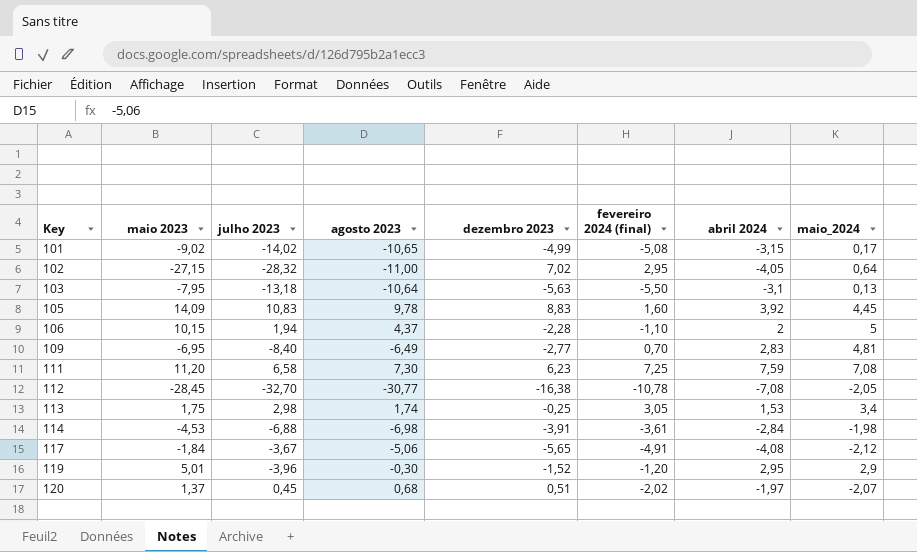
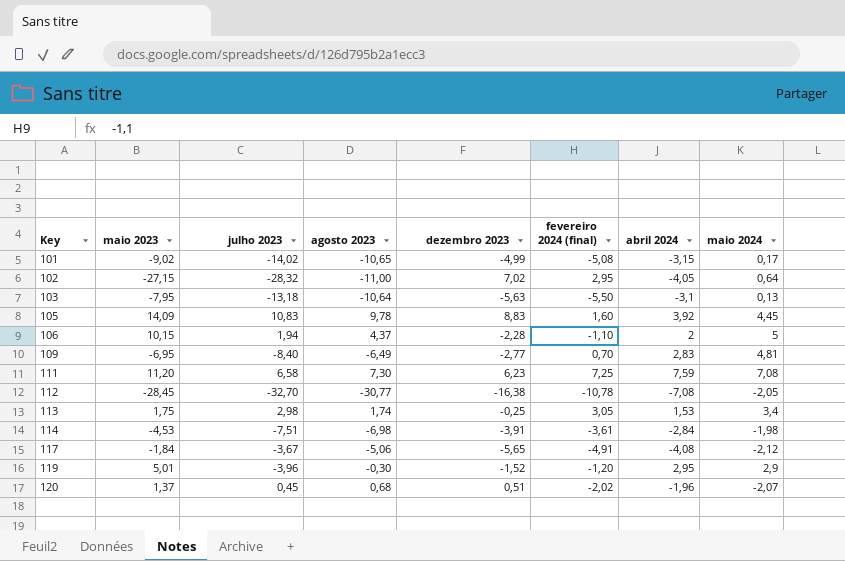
column name: maio_2024 -> maio 2024
114 | julho 2023: -6,88 -> -7,51
120 | abril 2024: -1,97 -> -1,96

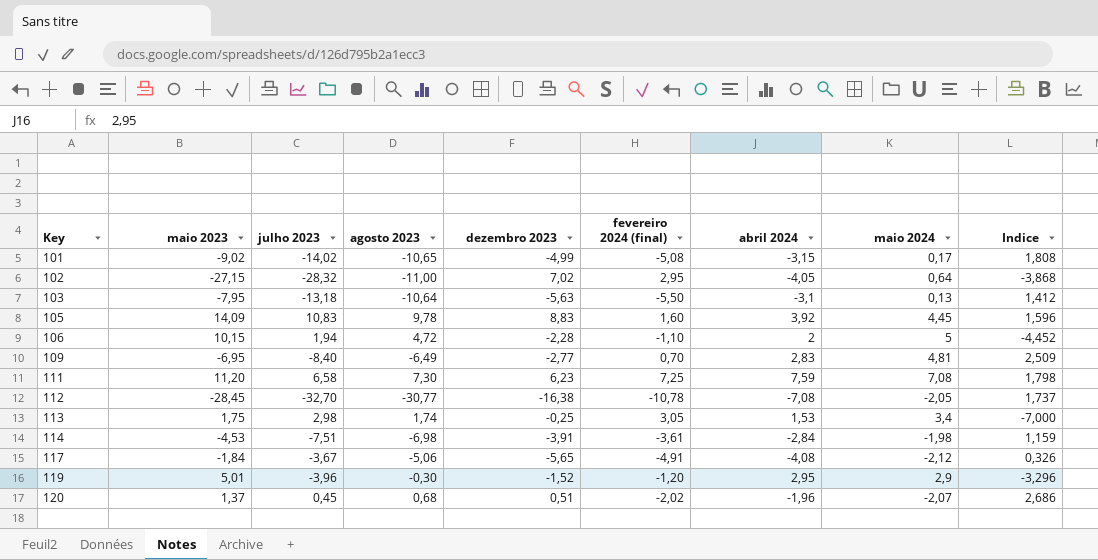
column Indice | formula: none -> [maio 2023] / [dezembro 2023]
106 | agosto 2023: 4,37 -> 4,72

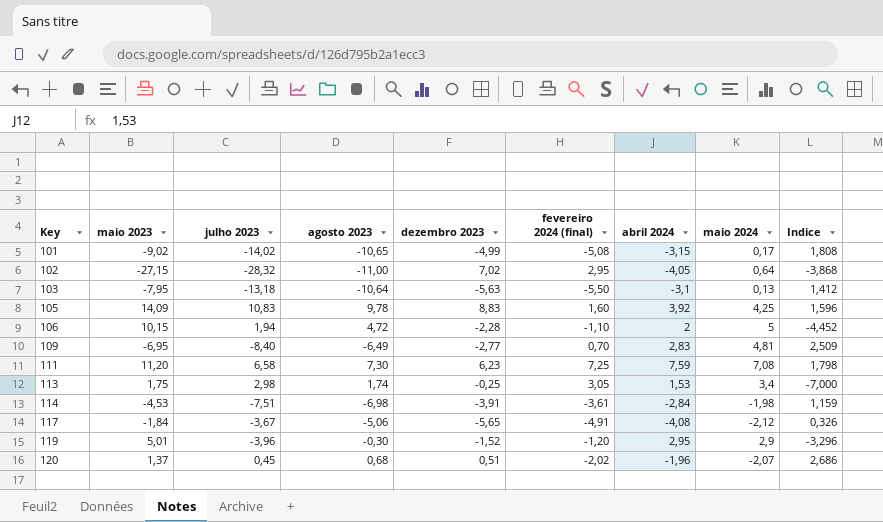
row 112: -28,45 | -32,70 | -30,77 | -16,38 | -10,78 | -7,08 | -2,05 | 1,737 -> none
105 | maio 2024: 4,45 -> 4,25

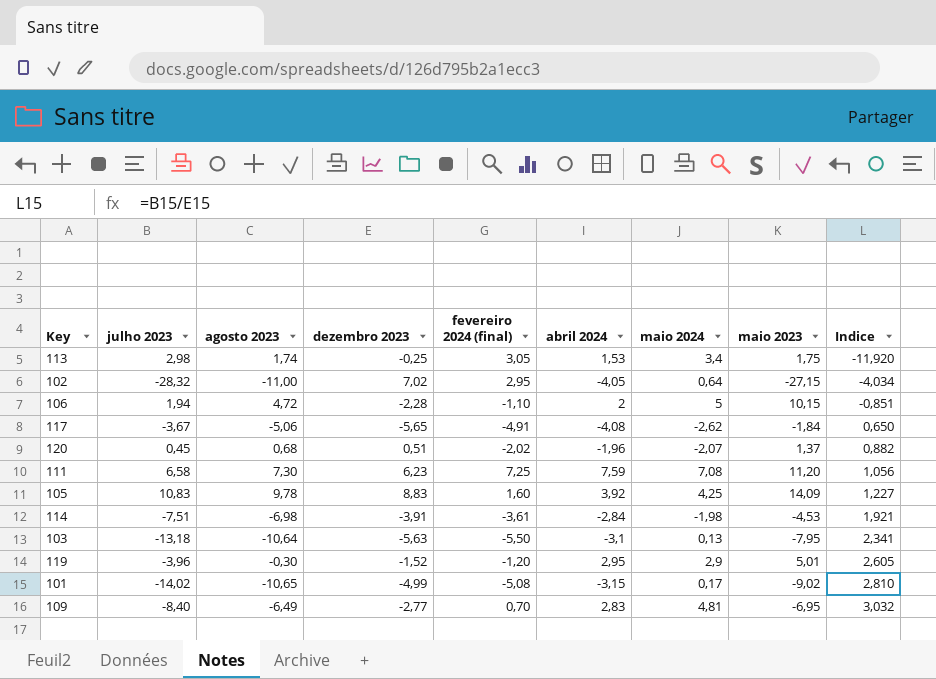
row order: Key ascending -> Indice ascending
column maio 2023 | position: 2 -> 8
column Indice | formula: [maio 2023] / [dezembro 2023] -> [julho 2023] / [dezembro 2023]
117 | maio 2024: -2,12 -> -2,62

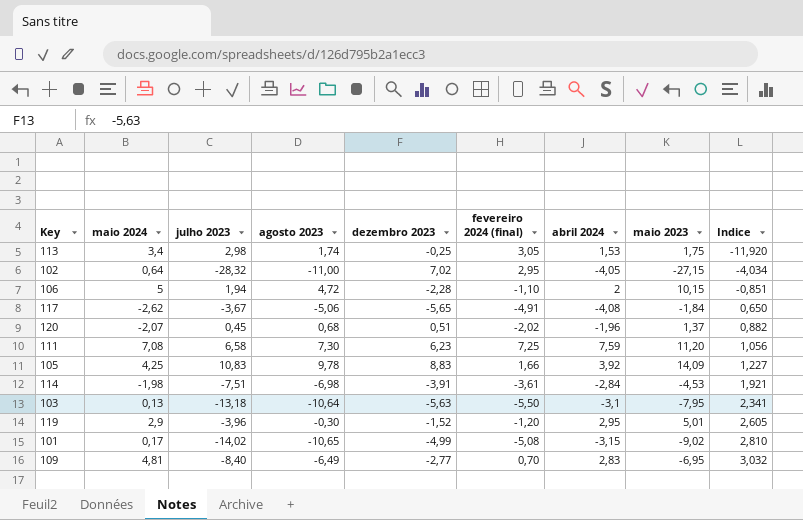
column maio 2024 | position: 7 -> 2
105 | fevereiro 2024 (final): 1,60 -> 1,66

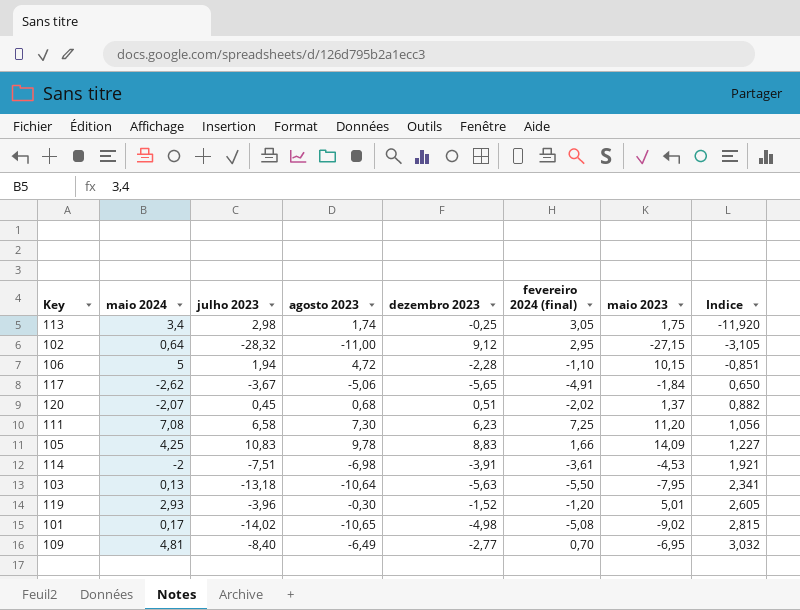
column abril 2024 | position: 7 -> none
102 | dezembro 2023: 7,02 -> 9,12
102 | Indice: -4,034 -> -3,105
114 | maio 2024: -1,98 -> -2
119 | maio 2024: 2,9 -> 2,93
101 | dezembro 2023: -4,99 -> -4,98
101 | Indice: 2,810 -> 2,815

